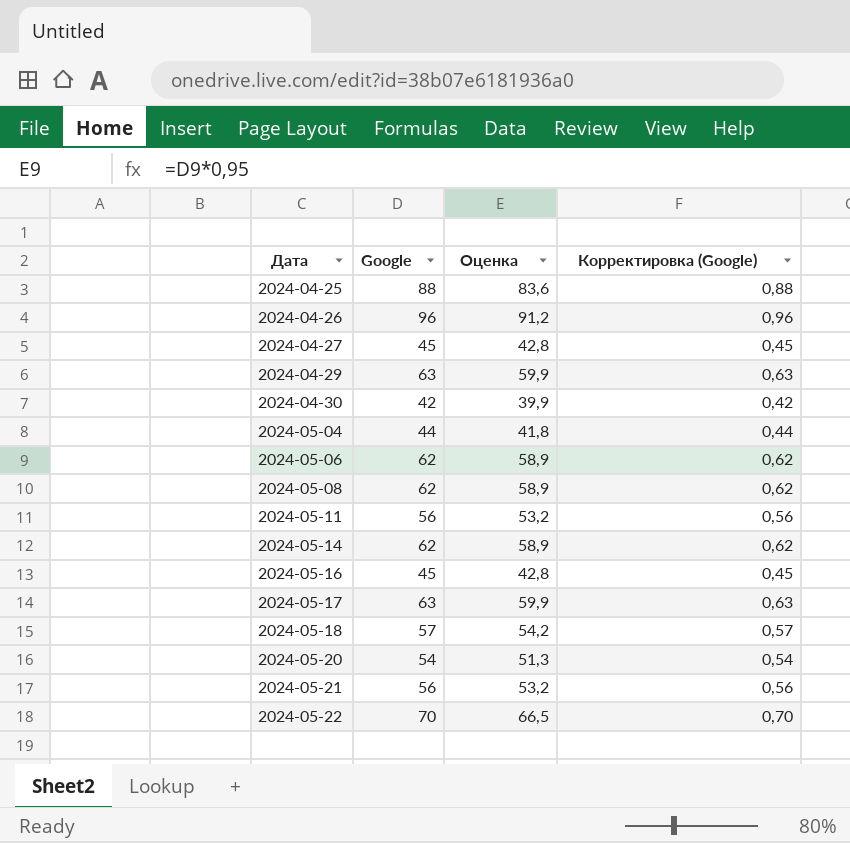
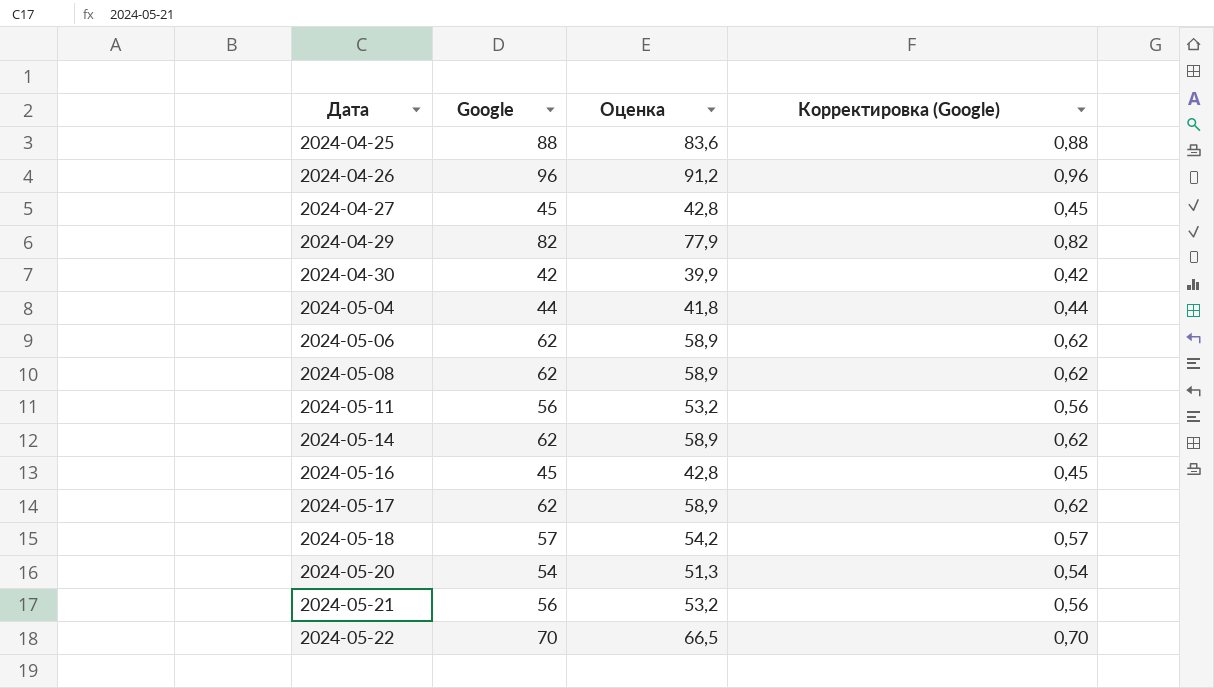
2024-04-29 | Google: 63 -> 82
2024-04-29 | Оценка: 59,9 -> 77,9
2024-04-29 | Корректировка (Google): 0,63 -> 0,82
2024-05-17 | Google: 63 -> 62
2024-05-17 | Оценка: 59,9 -> 58,9
2024-05-17 | Корректировка (Google): 0,63 -> 0,62

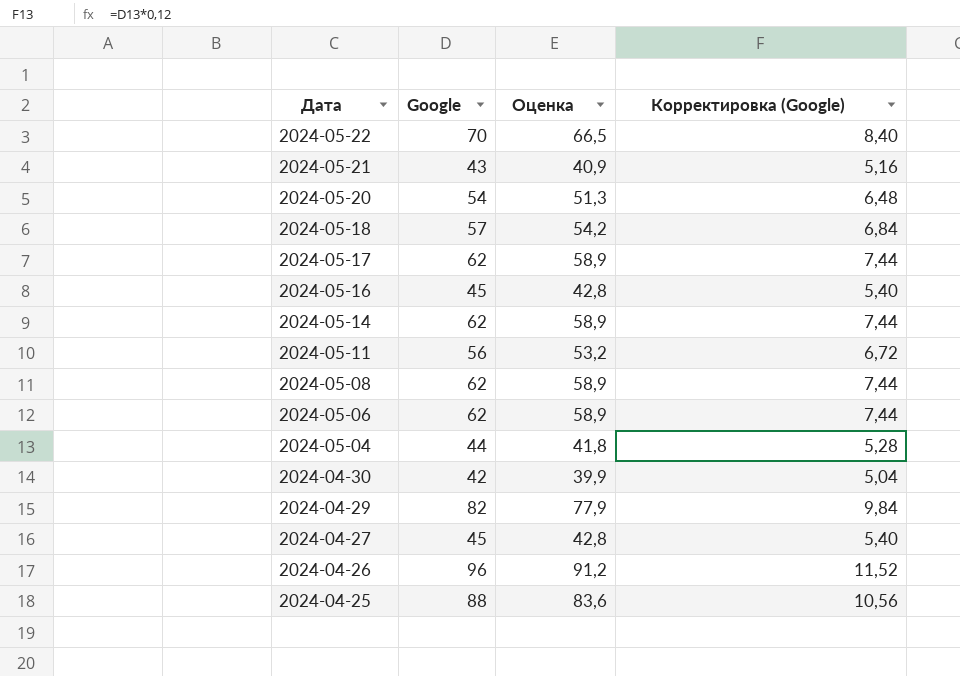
row order: Дата ascending -> Дата descending
column Корректировка (Google) | formula: [Google] * 0,01 -> [Google] * 0,12
2024-05-21 | Google: 56 -> 43
2024-05-21 | Оценка: 53,2 -> 40,9

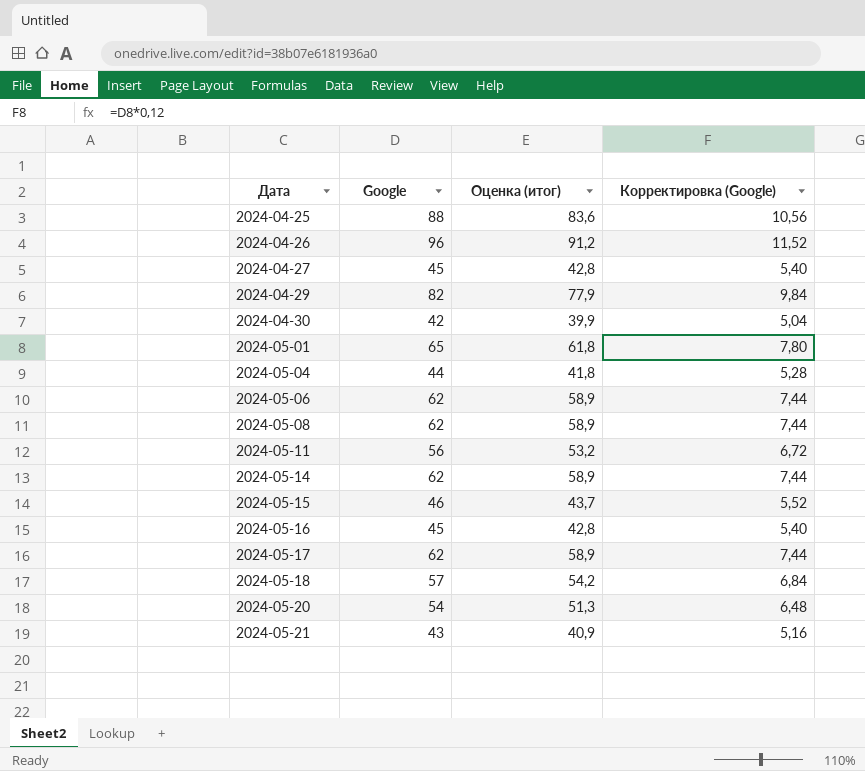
row order: Дата descending -> Дата ascending
column name: Оценка -> Оценка (итог)
row 2024-05-22: 70 | 66,5 | 8,40 -> none
row 2024-05-01: none -> 65 | 61,8 | 7,80
row 2024-05-15: none -> 46 | 43,7 | 5,52

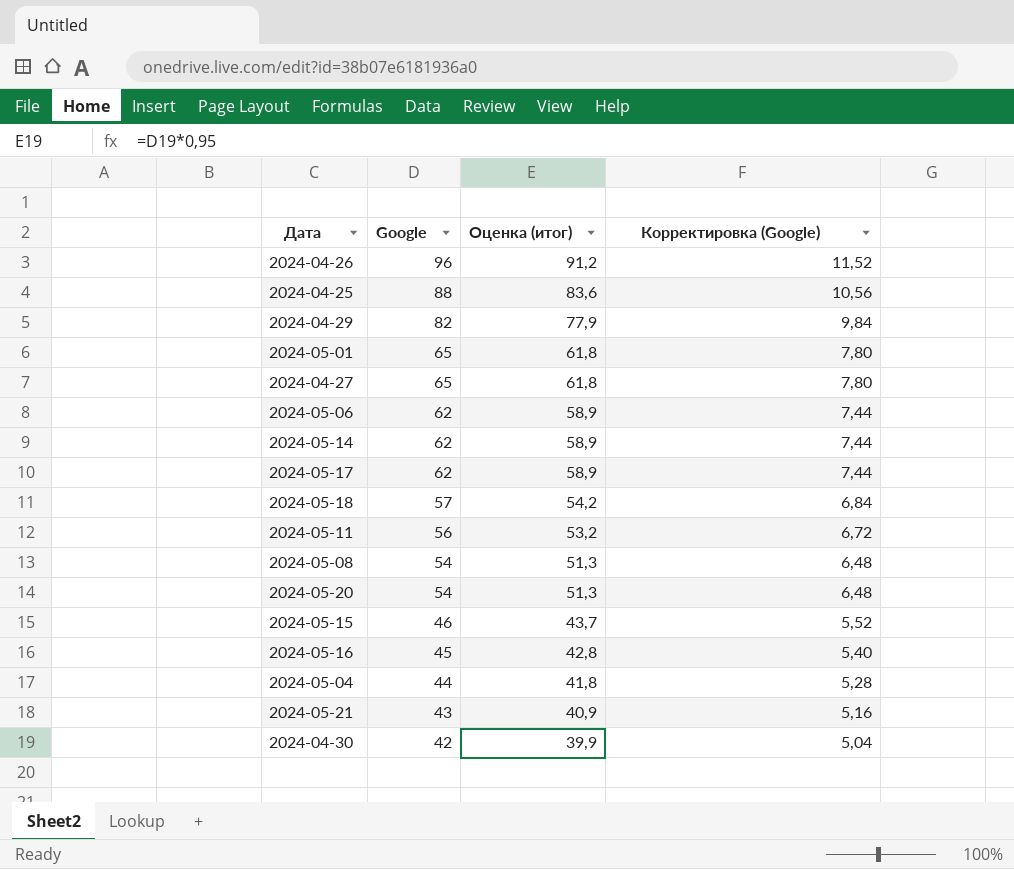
row order: Дата ascending -> Google descending
2024-04-27 | Google: 45 -> 65
2024-04-27 | Оценка (итог): 42,8 -> 61,8
2024-04-27 | Корректировка (Google): 5,40 -> 7,80
2024-05-08 | Google: 62 -> 54
2024-05-08 | Оценка (итог): 58,9 -> 51,3
2024-05-08 | Корректировка (Google): 7,44 -> 6,48

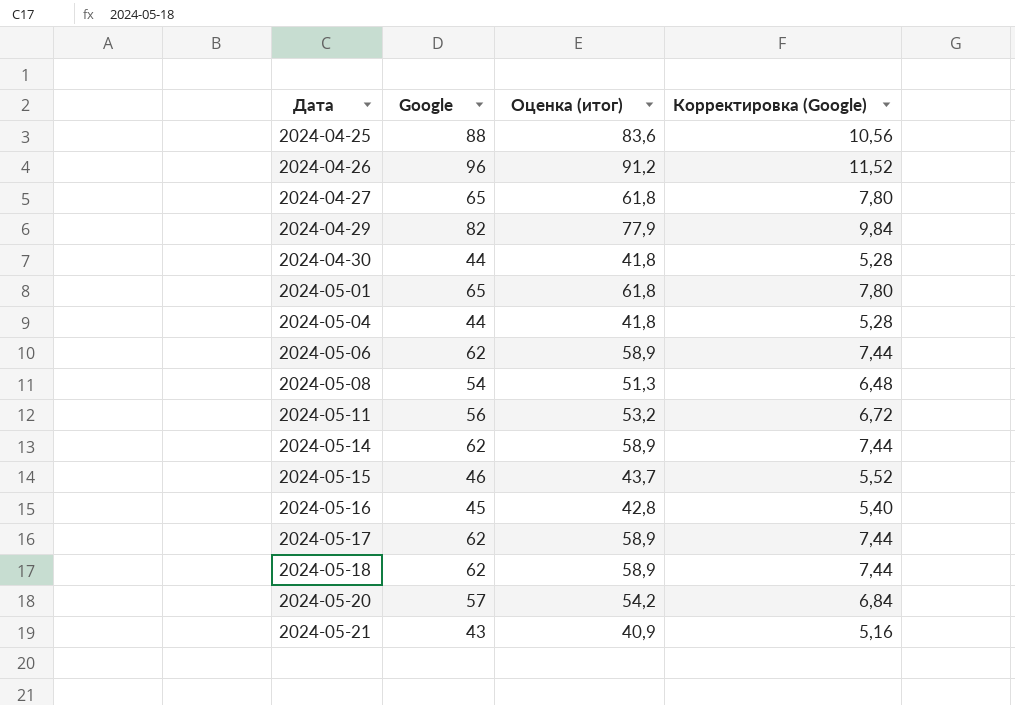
row order: Google descending -> Дата ascending
2024-04-30 | Google: 42 -> 44
2024-04-30 | Оценка (итог): 39,9 -> 41,8
2024-04-30 | Корректировка (Google): 5,04 -> 5,28
2024-05-18 | Google: 57 -> 62
2024-05-18 | Оценка (итог): 54,2 -> 58,9
2024-05-18 | Корректировка (Google): 6,84 -> 7,44
2024-05-20 | Google: 54 -> 57
2024-05-20 | Оценка (итог): 51,3 -> 54,2
2024-05-20 | Корректировка (Google): 6,48 -> 6,84

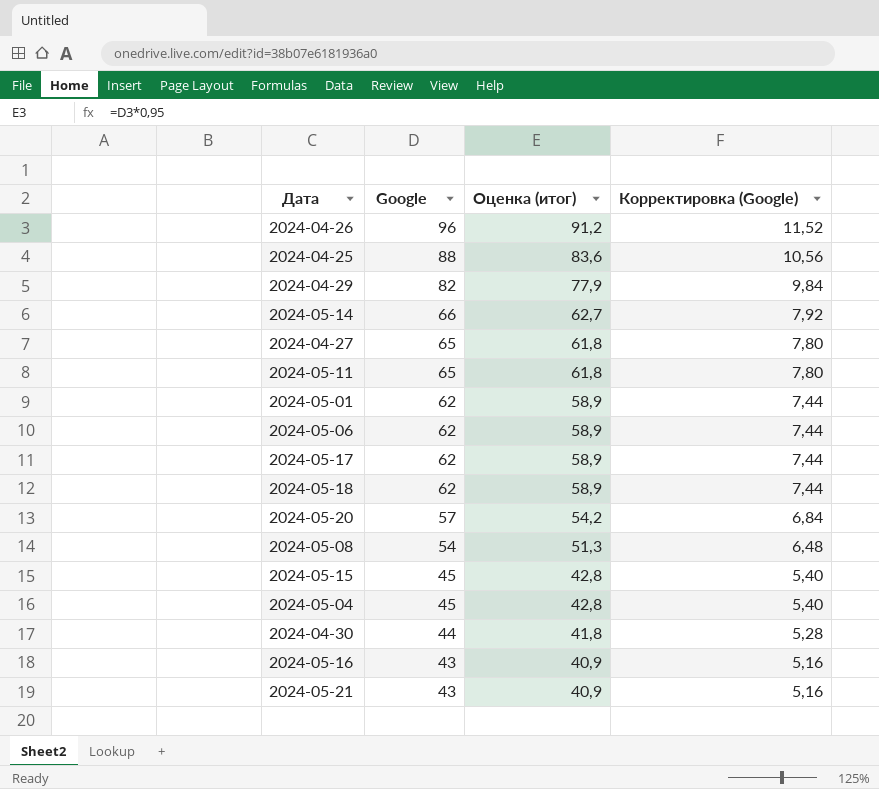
row order: Дата ascending -> Google descending
2024-05-14 | Google: 62 -> 66
2024-05-14 | Оценка (итог): 58,9 -> 62,7
2024-05-14 | Корректировка (Google): 7,44 -> 7,92
2024-05-11 | Google: 56 -> 65
2024-05-11 | Оценка (итог): 53,2 -> 61,8
2024-05-11 | Корректировка (Google): 6,72 -> 7,80
2024-05-01 | Google: 65 -> 62
2024-05-01 | Оценка (итог): 61,8 -> 58,9
2024-05-01 | Корректировка (Google): 7,80 -> 7,44
2024-05-15 | Google: 46 -> 45
2024-05-15 | Оценка (итог): 43,7 -> 42,8
2024-05-15 | Корректировка (Google): 5,52 -> 5,40
2024-05-04 | Google: 44 -> 45
2024-05-04 | Оценка (итог): 41,8 -> 42,8
2024-05-04 | Корректировка (Google): 5,28 -> 5,40
2024-05-16 | Google: 45 -> 43
2024-05-16 | Оценка (итог): 42,8 -> 40,9
2024-05-16 | Корректировка (Google): 5,40 -> 5,16

